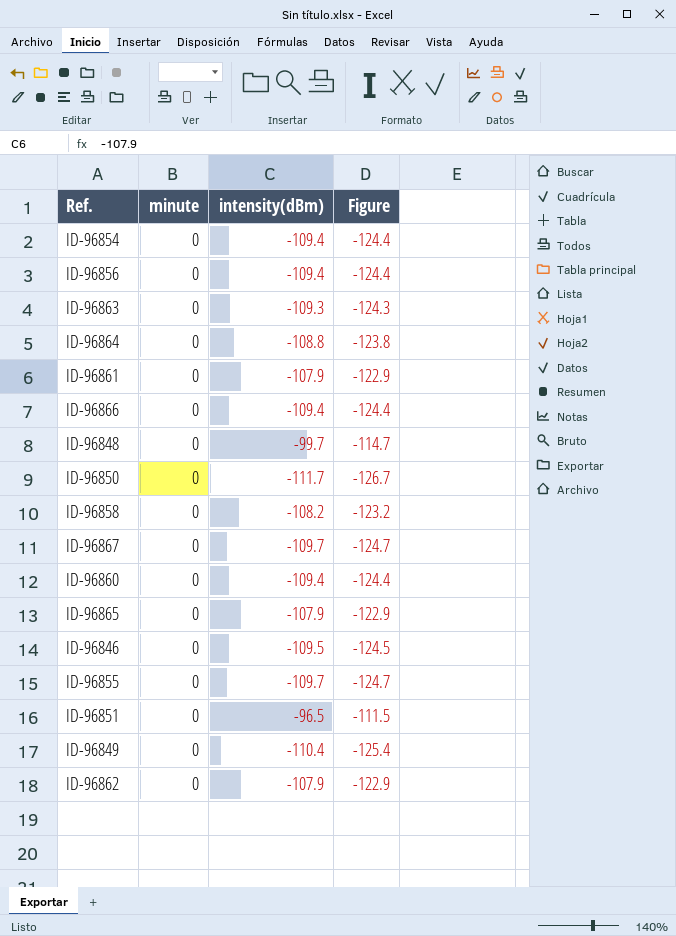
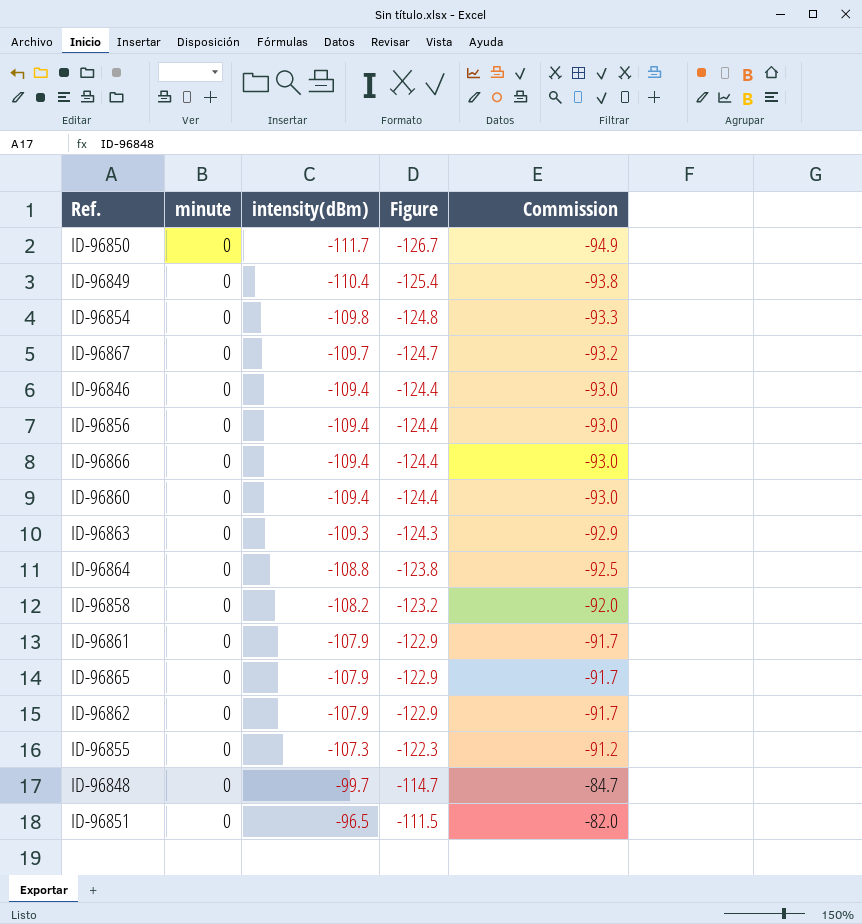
row order: none -> intensity(dBm) ascending
column Commission | formula: none -> [intensity(dBm)] * 0.85
ID-96854 | intensity(dBm): -109.4 -> -109.8
ID-96854 | Figure: -124.4 -> -124.8
ID-96846 | intensity(dBm): -109.5 -> -109.4
ID-96846 | Figure: -124.5 -> -124.4
ID-96855 | intensity(dBm): -109.7 -> -107.3
ID-96855 | Figure: -124.7 -> -122.3

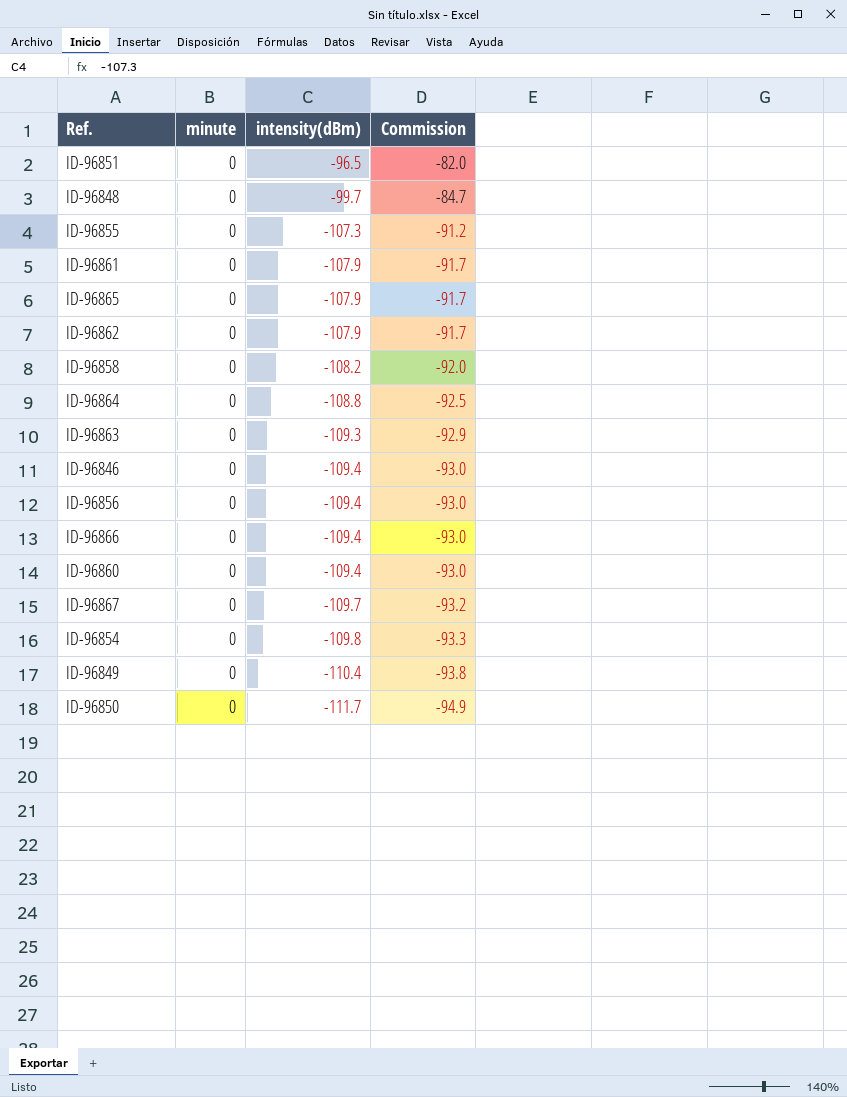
row order: intensity(dBm) ascending -> intensity(dBm) descending
column Figure | formula: [intensity(dBm)] - 15 -> none

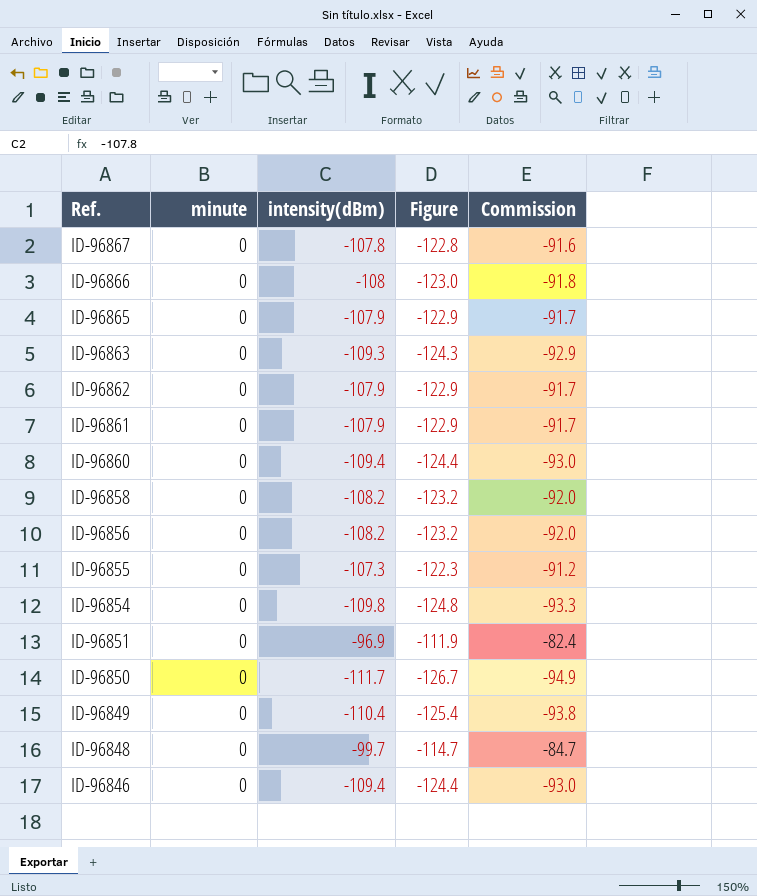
row order: intensity(dBm) descending -> Ref. descending
column Figure | formula: none -> [intensity(dBm)] - 15
row ID-96864: 0 | -108.8 | -92.5 -> none
ID-96867 | intensity(dBm): -109.7 -> -107.8
ID-96867 | Commission: -93.2 -> -91.6
ID-96866 | intensity(dBm): -109.4 -> -108
ID-96866 | Commission: -93.0 -> -91.8
ID-96856 | intensity(dBm): -109.4 -> -108.2
ID-96856 | Commission: -93.0 -> -92.0
ID-96851 | intensity(dBm): -96.5 -> -96.9
ID-96851 | Commission: -82.0 -> -82.4

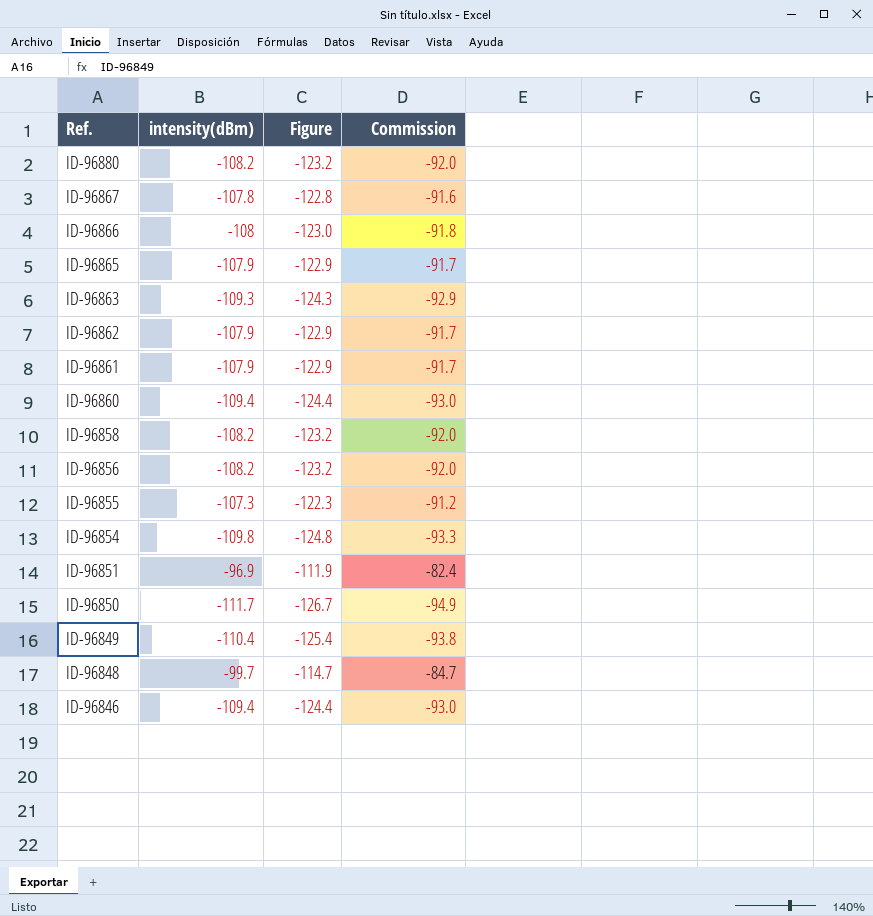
column minute | position: 2 -> none
row ID-96880: none -> -108.2 | -123.2 | -92.0

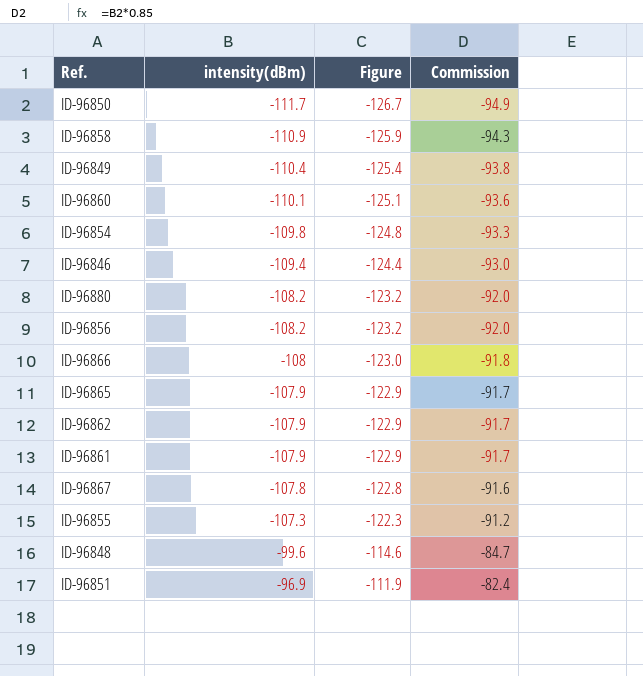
row order: Ref. descending -> intensity(dBm) ascending
row ID-96863: -109.3 | -124.3 | -92.9 -> none
ID-96858 | intensity(dBm): -108.2 -> -110.9
ID-96858 | Figure: -123.2 -> -125.9
ID-96858 | Commission: -92.0 -> -94.3
ID-96860 | intensity(dBm): -109.4 -> -110.1
ID-96860 | Figure: -124.4 -> -125.1
ID-96860 | Commission: -93.0 -> -93.6
ID-96848 | intensity(dBm): -99.7 -> -99.6
ID-96848 | Figure: -114.7 -> -114.6

